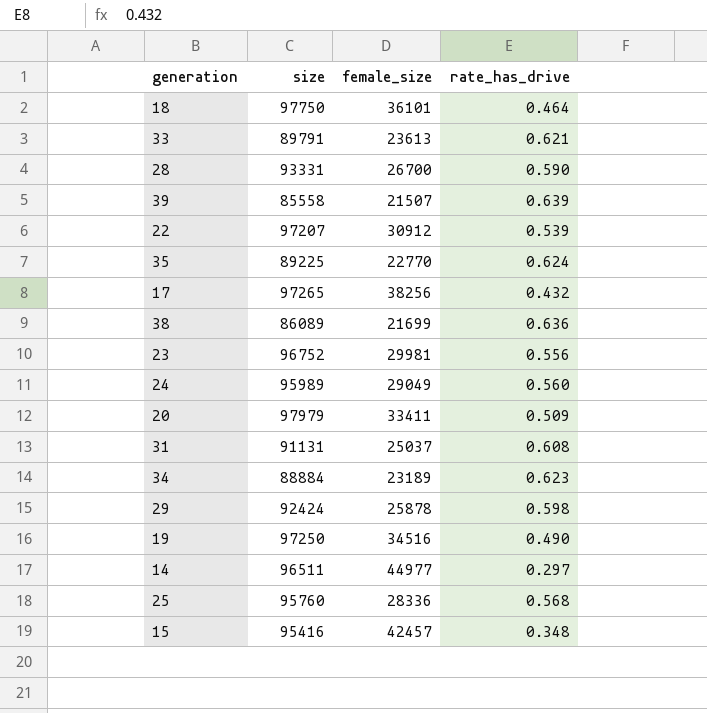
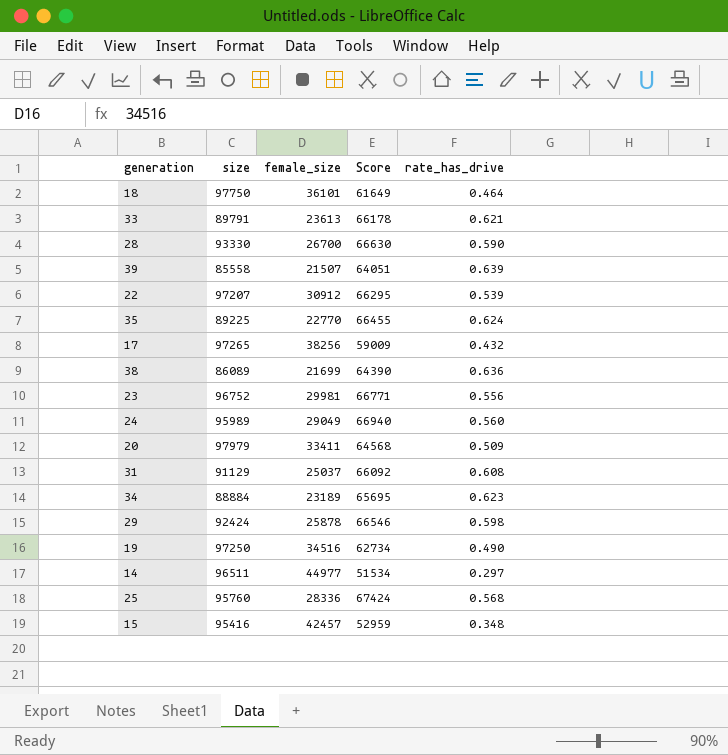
column Score | formula: none -> [size] - [female_size]
28 | size: 93331 -> 93330
31 | size: 91131 -> 91129

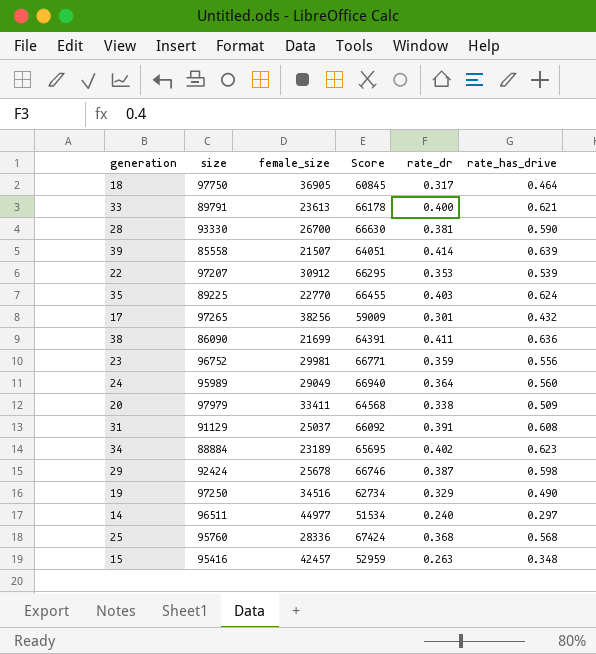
column rate_dr | position: none -> 5
18 | female_size: 36101 -> 36905
18 | Score: 61649 -> 60845
38 | size: 86089 -> 86090
38 | Score: 64390 -> 64391
29 | female_size: 25878 -> 25678
29 | Score: 66546 -> 66746

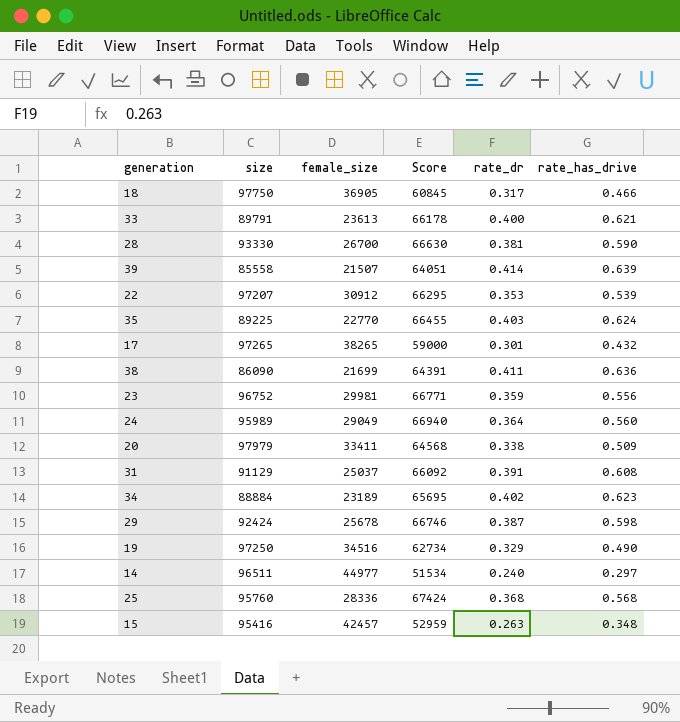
18 | rate_has_drive: 0.464 -> 0.466
17 | female_size: 38256 -> 38265
17 | Score: 59009 -> 59000

